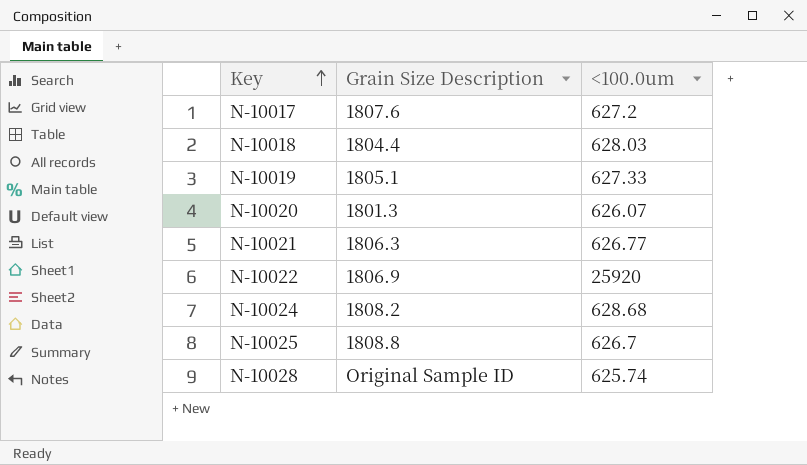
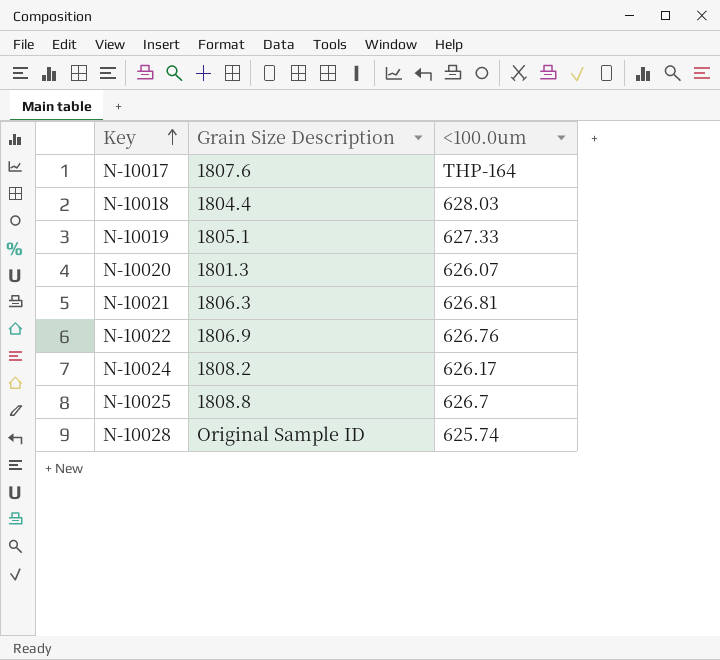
N-10017 | <100.0um: 627.2 -> THP-164
N-10021 | <100.0um: 626.77 -> 626.81
N-10022 | <100.0um: 25920 -> 626.76
N-10024 | <100.0um: 628.68 -> 626.17

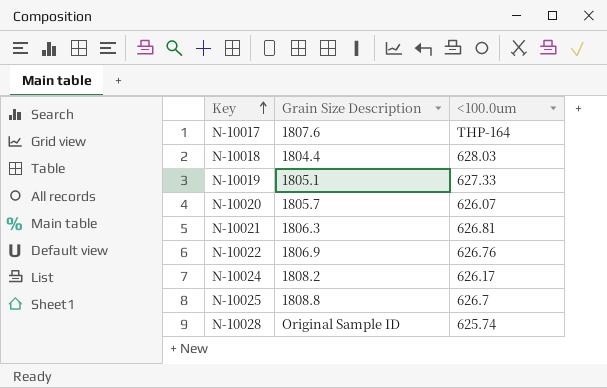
N-10020 | Grain Size Description: 1801.3 -> 1805.7

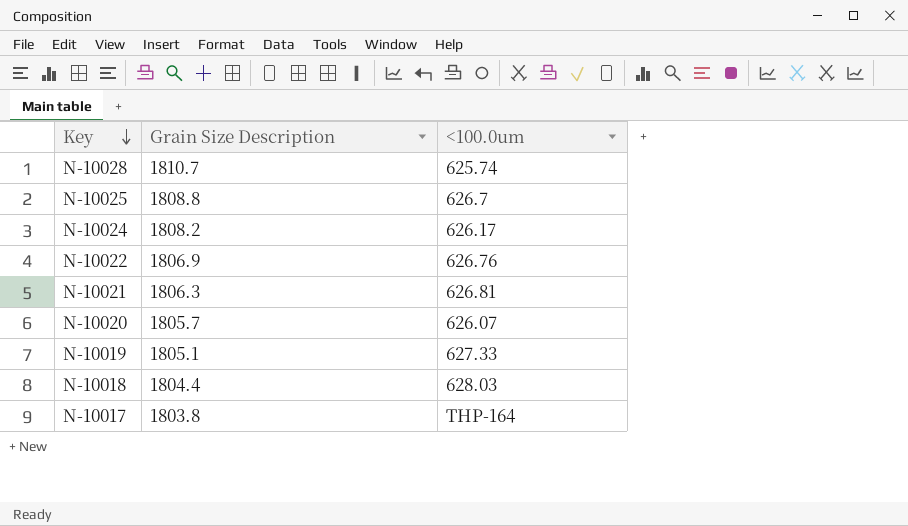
row order: Key ascending -> Key descending
N-10028 | Grain Size Description: Original Sample ID -> 1810.7
N-10017 | Grain Size Description: 1807.6 -> 1803.8

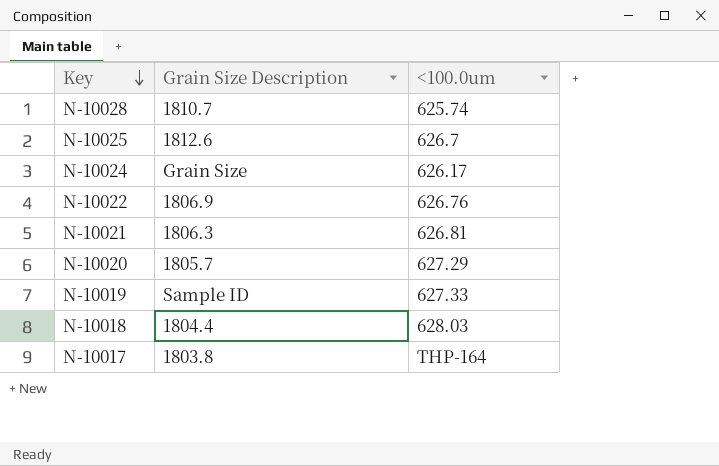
N-10025 | Grain Size Description: 1808.8 -> 1812.6
N-10024 | Grain Size Description: 1808.2 -> Grain Size
N-10020 | <100.0um: 626.07 -> 627.29
N-10019 | Grain Size Description: 1805.1 -> Sample ID

